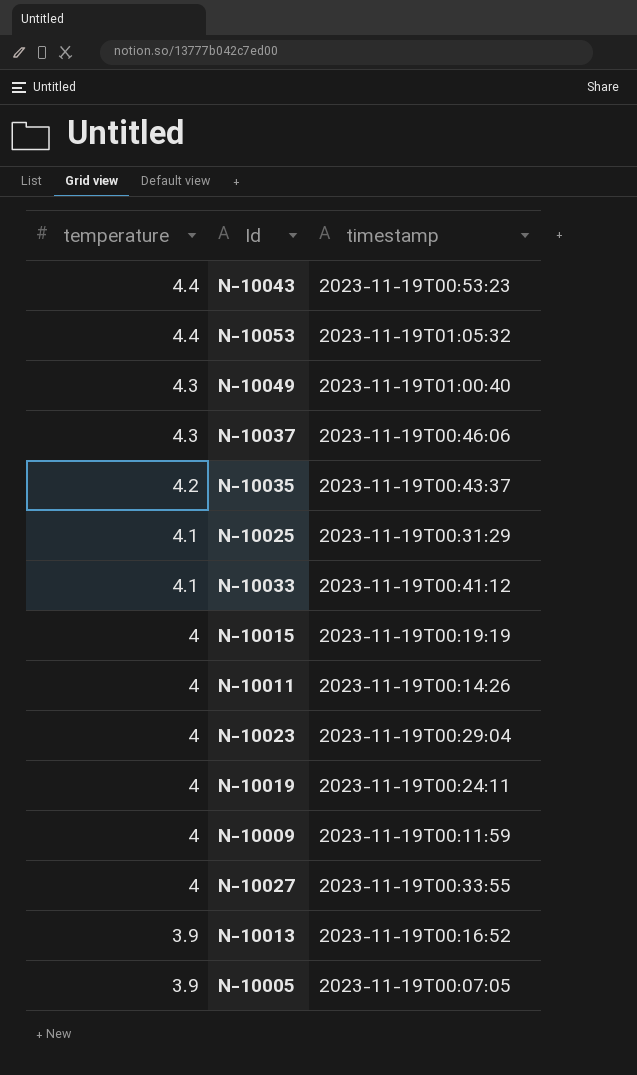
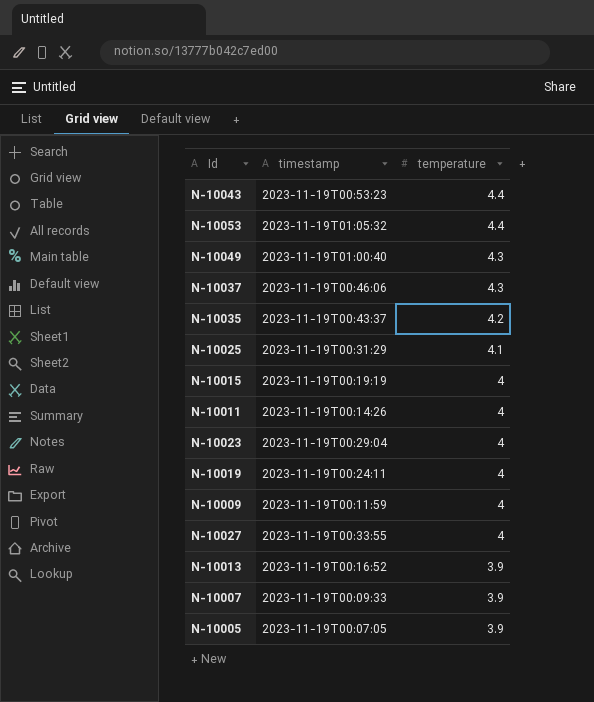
column temperature | position: 1 -> 3
row N-10033: 4.1 | 2023-11-19T00:41:12 -> none
row N-10007: none -> 2023-11-19T00:09:33 | 3.9

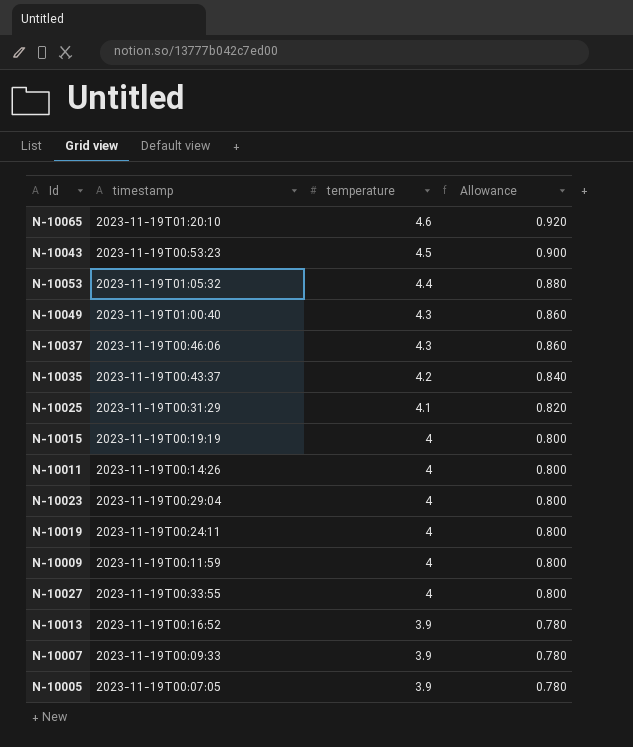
column Allowance | formula: none -> [temperature] * 0.2
row N-10065: none -> 2023-11-19T01:20:10 | 4.6 | 0.920
N-10043 | temperature: 4.4 -> 4.5

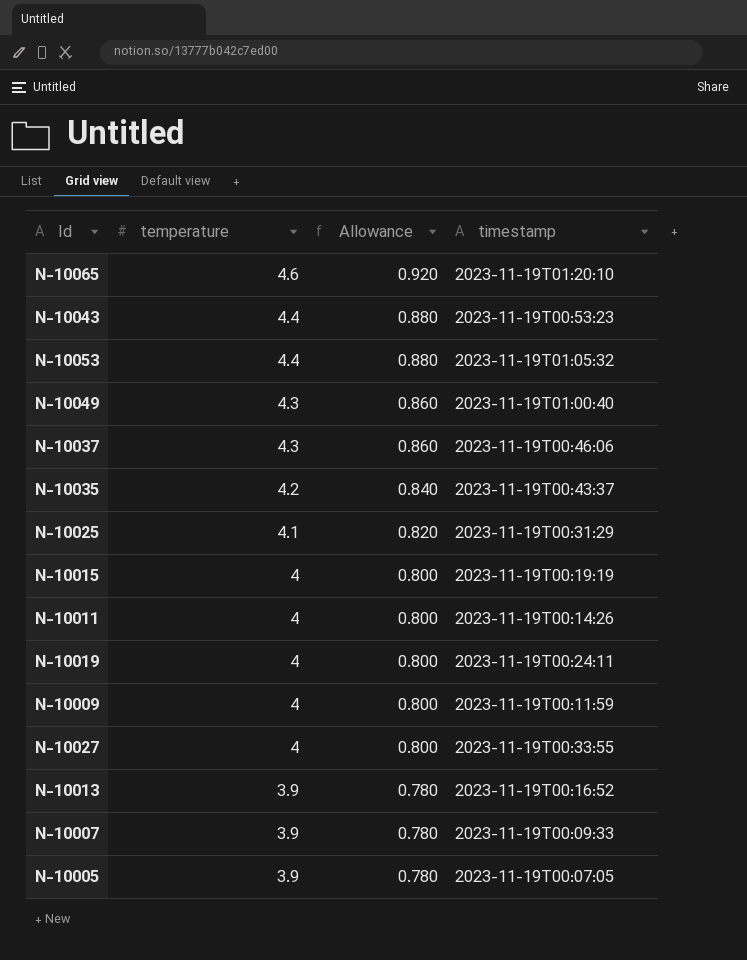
column timestamp | position: 2 -> 4
row N-10023: 2023-11-19T00:29:04 | 4 | 0.800 -> none
N-10043 | temperature: 4.5 -> 4.4
N-10043 | Allowance: 0.900 -> 0.880

